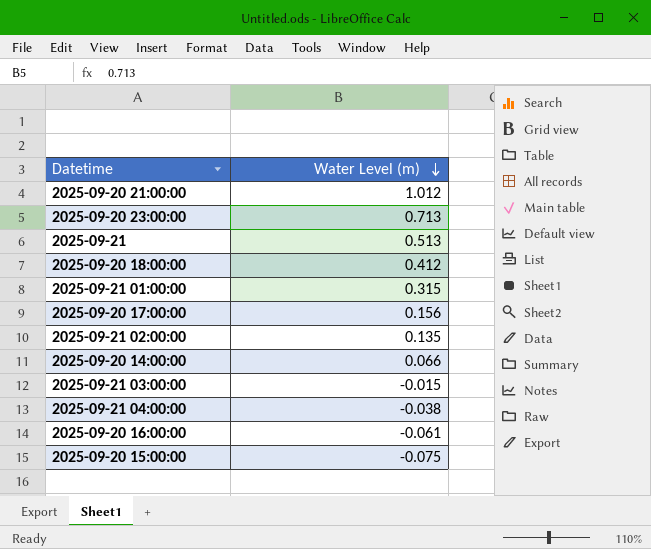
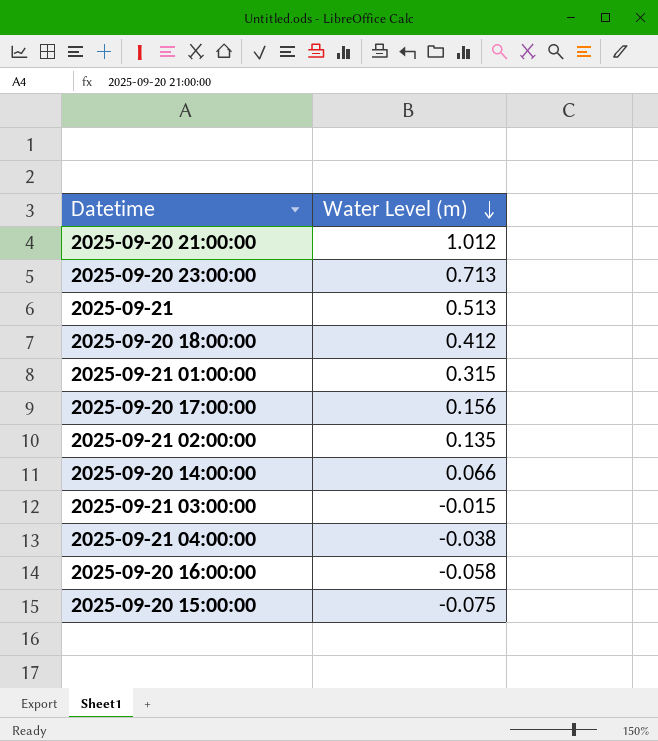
2025-09-20 16:00:00 | Water Level (m): -0.061 -> -0.058

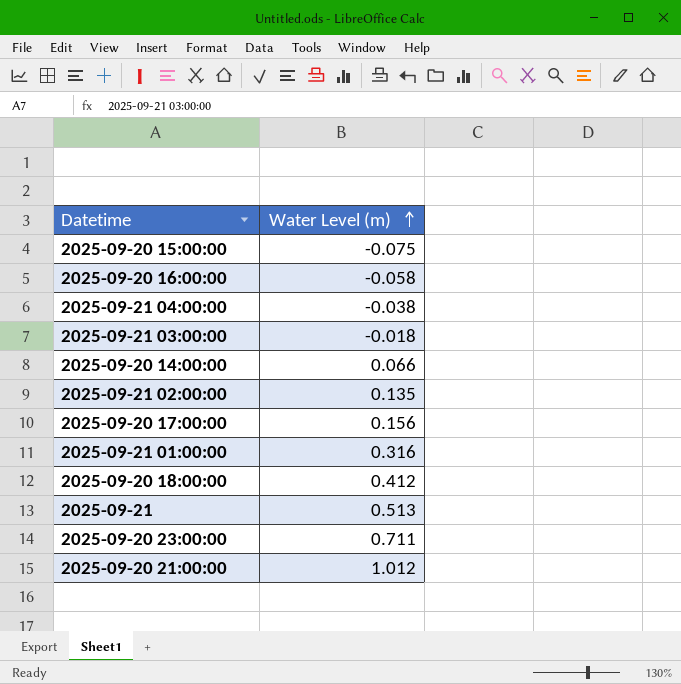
row order: Water Level (m) descending -> Water Level (m) ascending
2025-09-21 03:00:00 | Water Level (m): -0.015 -> -0.018
2025-09-21 01:00:00 | Water Level (m): 0.315 -> 0.316
2025-09-20 23:00:00 | Water Level (m): 0.713 -> 0.711

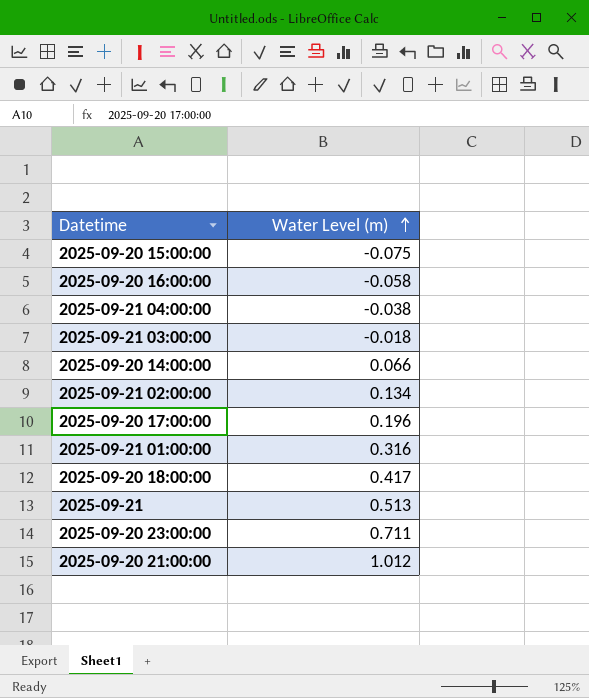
2025-09-21 02:00:00 | Water Level (m): 0.135 -> 0.134
2025-09-20 17:00:00 | Water Level (m): 0.156 -> 0.196
2025-09-20 18:00:00 | Water Level (m): 0.412 -> 0.417

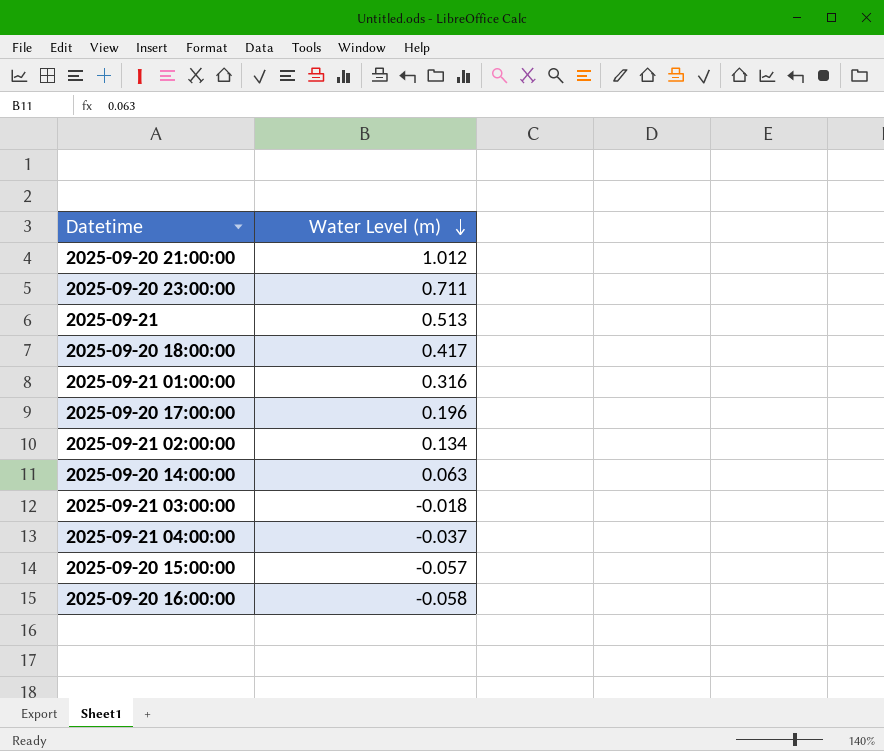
row order: Water Level (m) ascending -> Water Level (m) descending
2025-09-20 14:00:00 | Water Level (m): 0.066 -> 0.063
2025-09-21 04:00:00 | Water Level (m): -0.038 -> -0.037
2025-09-20 15:00:00 | Water Level (m): -0.075 -> -0.057

